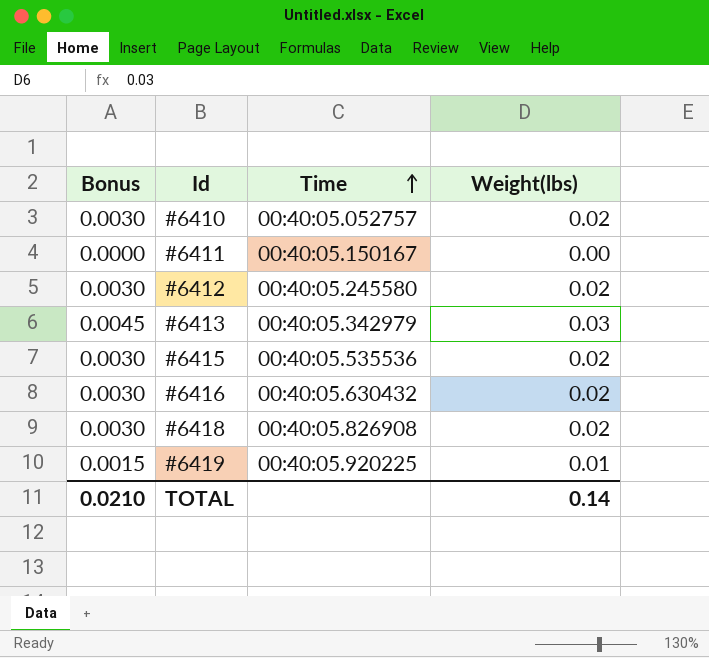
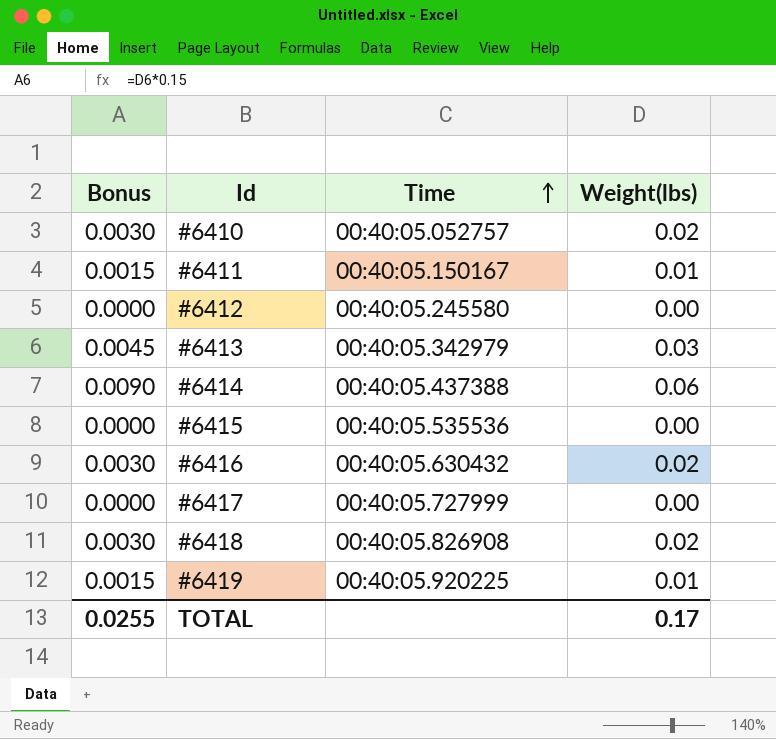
#6411 | Bonus: 0.0000 -> 0.0015
#6411 | Weight(lbs): 0.00 -> 0.01
#6412 | Bonus: 0.0030 -> 0.0000
#6412 | Weight(lbs): 0.02 -> 0.00
row #6414: none -> 0.0090 | 00:40:05.437388 | 0.06
#6415 | Bonus: 0.0030 -> 0.0000
#6415 | Weight(lbs): 0.02 -> 0.00
row #6417: none -> 0.0000 | 00:40:05.727999 | 0.00
TOTAL | Bonus: 0.0210 -> 0.0255
TOTAL | Weight(lbs): 0.14 -> 0.17

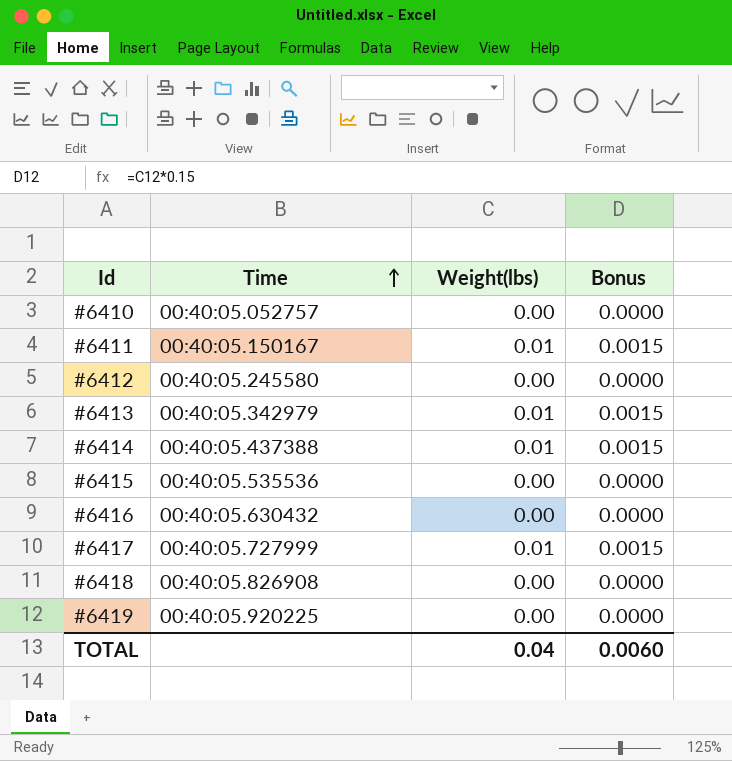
column Bonus | position: 1 -> 4
#6410 | Weight(lbs): 0.02 -> 0.00
#6410 | Bonus: 0.0030 -> 0.0000
#6413 | Weight(lbs): 0.03 -> 0.01
#6413 | Bonus: 0.0045 -> 0.0015
#6414 | Weight(lbs): 0.06 -> 0.01
#6414 | Bonus: 0.0090 -> 0.0015
#6416 | Weight(lbs): 0.02 -> 0.00
#6416 | Bonus: 0.0030 -> 0.0000
#6417 | Weight(lbs): 0.00 -> 0.01
#6417 | Bonus: 0.0000 -> 0.0015
#6418 | Weight(lbs): 0.02 -> 0.00
#6418 | Bonus: 0.0030 -> 0.0000
#6419 | Weight(lbs): 0.01 -> 0.00
#6419 | Bonus: 0.0015 -> 0.0000
TOTAL | Weight(lbs): 0.17 -> 0.04
TOTAL | Bonus: 0.0255 -> 0.0060

